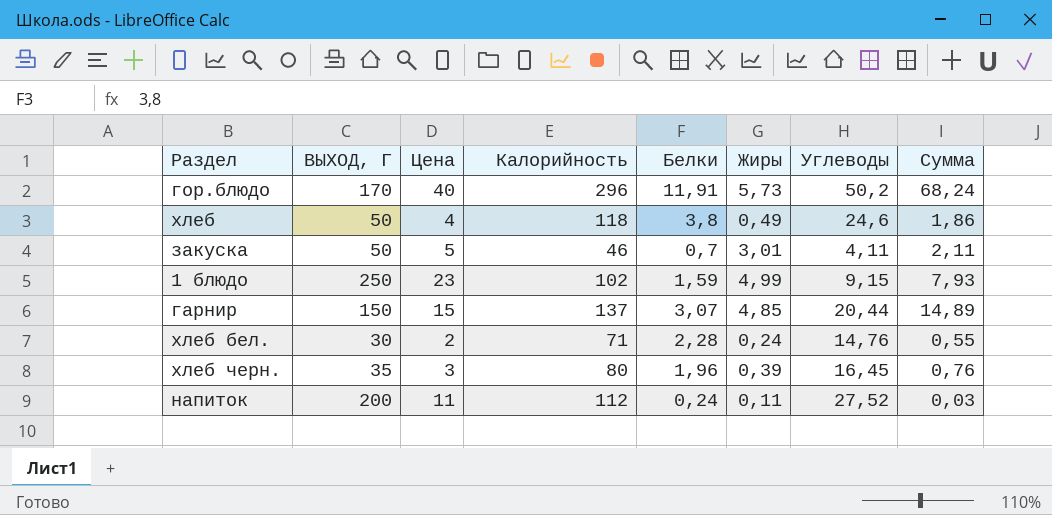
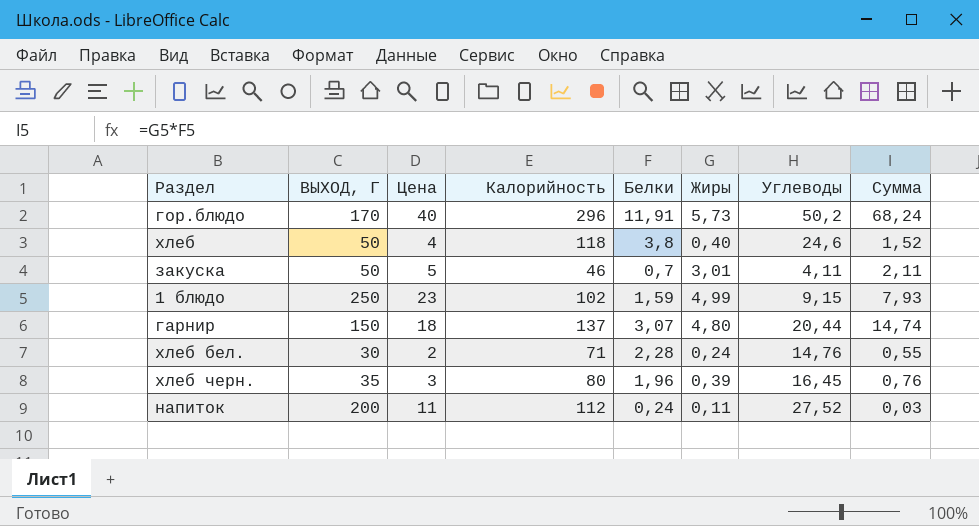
хлеб | Жиры: 0,49 -> 0,40
хлеб | Сумма: 1,86 -> 1,52
гарнир | Цена: 15 -> 18
гарнир | Жиры: 4,85 -> 4,80
гарнир | Сумма: 14,89 -> 14,74

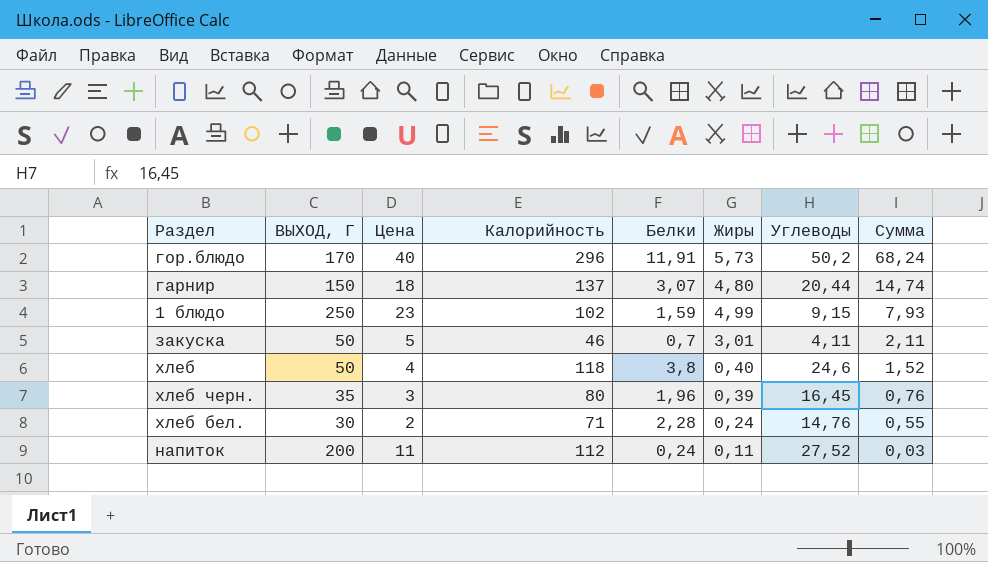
row order: none -> Сумма descending

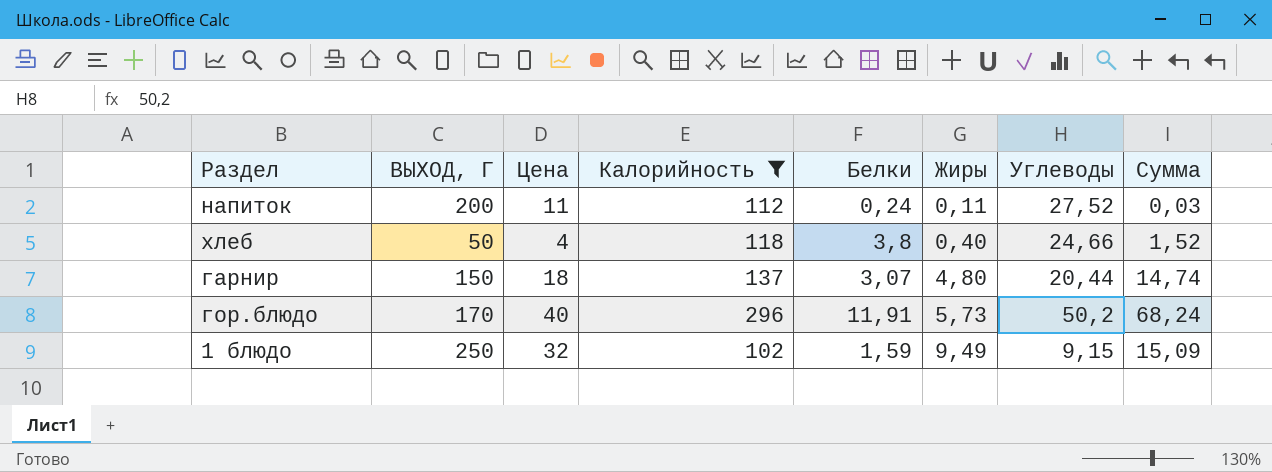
filter: none -> Калорийность >= 102
row order: Сумма descending -> Жиры ascending
хлеб | Углеводы: 24,6 -> 24,66
1 блюдо | Цена: 23 -> 32
1 блюдо | Жиры: 4,99 -> 9,49
1 блюдо | Сумма: 7,93 -> 15,09

